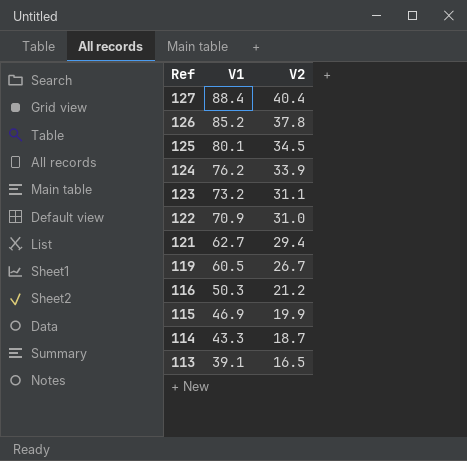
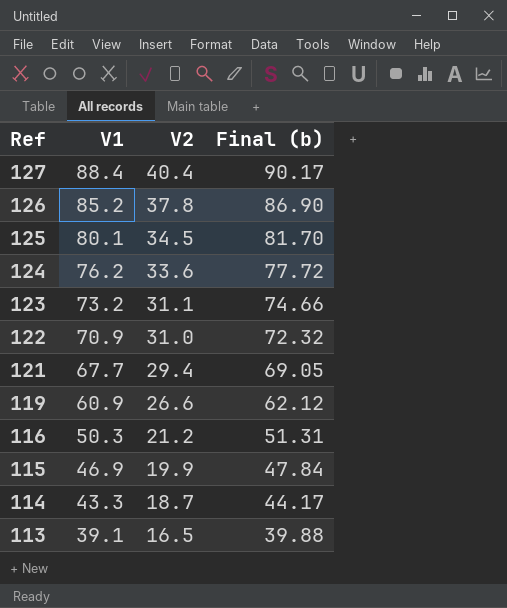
column Final (b) | formula: none -> [V1] * 1.02
124 | V2: 33.9 -> 33.6
121 | V1: 62.7 -> 67.7
119 | V1: 60.5 -> 60.9
119 | V2: 26.7 -> 26.6

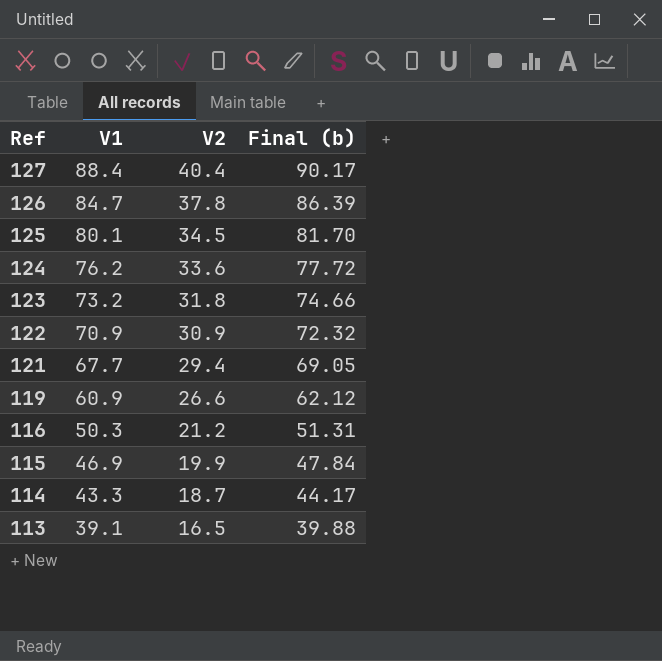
126 | V1: 85.2 -> 84.7
126 | Final (b): 86.90 -> 86.39
123 | V2: 31.1 -> 31.8
122 | V2: 31.0 -> 30.9

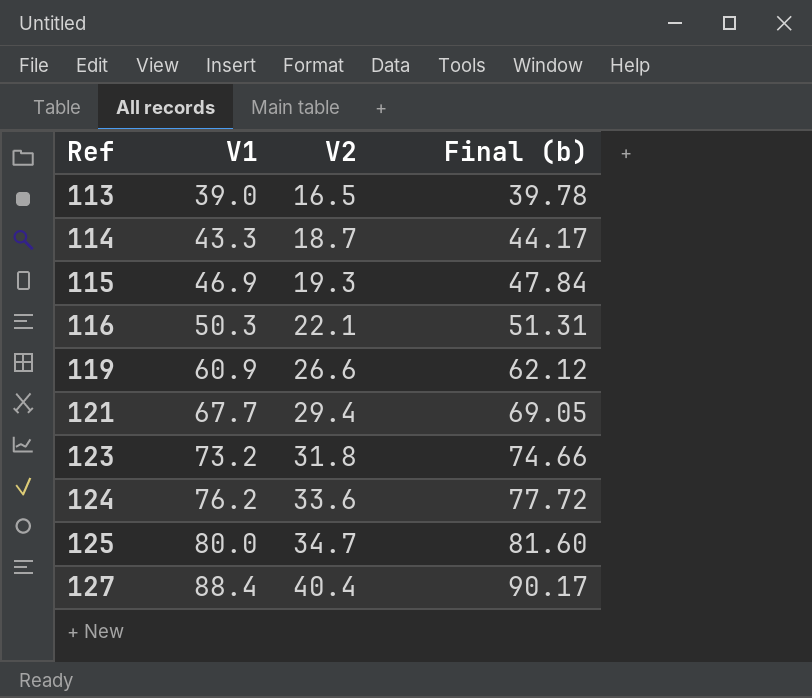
row order: Ref descending -> Ref ascending
row 126: 84.7 | 37.8 | 86.39 -> none
row 122: 70.9 | 30.9 | 72.32 -> none
113 | V1: 39.1 -> 39.0
113 | Final (b): 39.88 -> 39.78
115 | V2: 19.9 -> 19.3
116 | V2: 21.2 -> 22.1
125 | V1: 80.1 -> 80.0
125 | V2: 34.5 -> 34.7
125 | Final (b): 81.70 -> 81.60

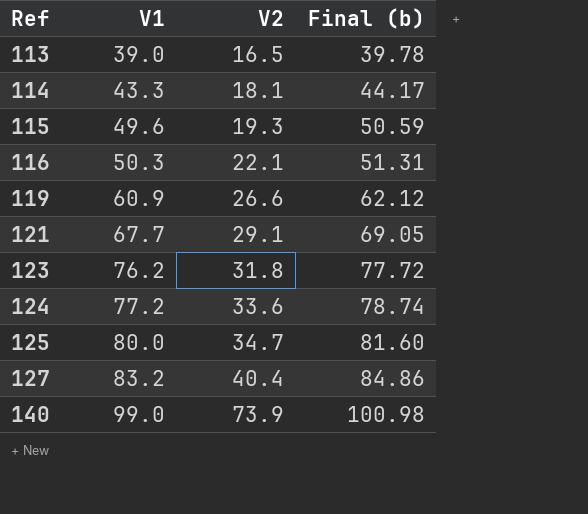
114 | V2: 18.7 -> 18.1
115 | V1: 46.9 -> 49.6
115 | Final (b): 47.84 -> 50.59
121 | V2: 29.4 -> 29.1
123 | V1: 73.2 -> 76.2
123 | Final (b): 74.66 -> 77.72
124 | V1: 76.2 -> 77.2
124 | Final (b): 77.72 -> 78.74
127 | V1: 88.4 -> 83.2
127 | Final (b): 90.17 -> 84.86
row 140: none -> 99.0 | 73.9 | 100.98

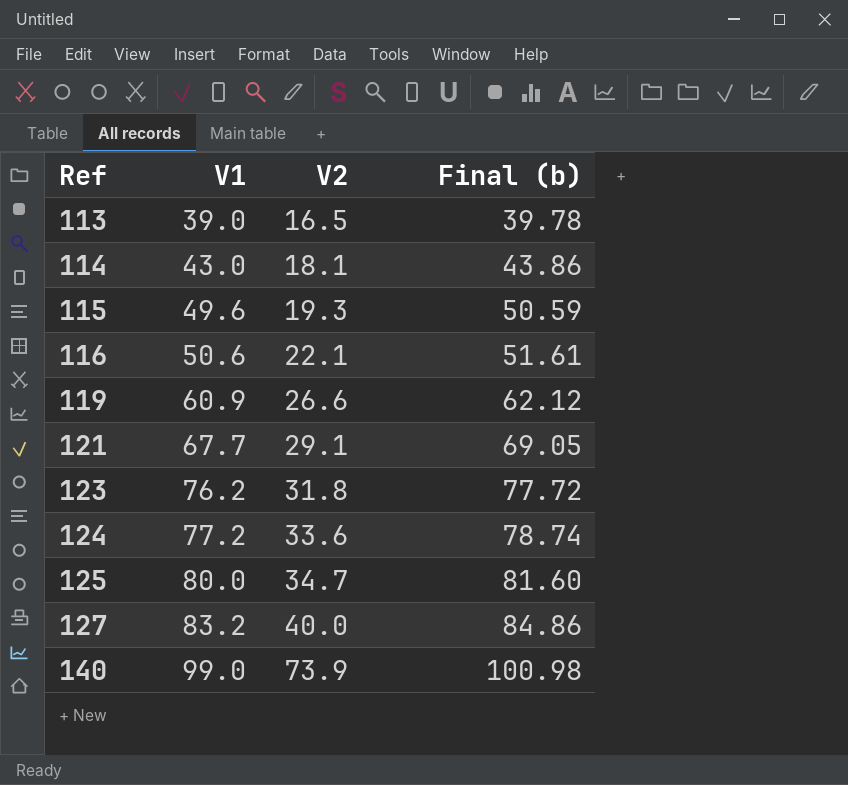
114 | V1: 43.3 -> 43.0
114 | Final (b): 44.17 -> 43.86
116 | V1: 50.3 -> 50.6
116 | Final (b): 51.31 -> 51.61
127 | V2: 40.4 -> 40.0

